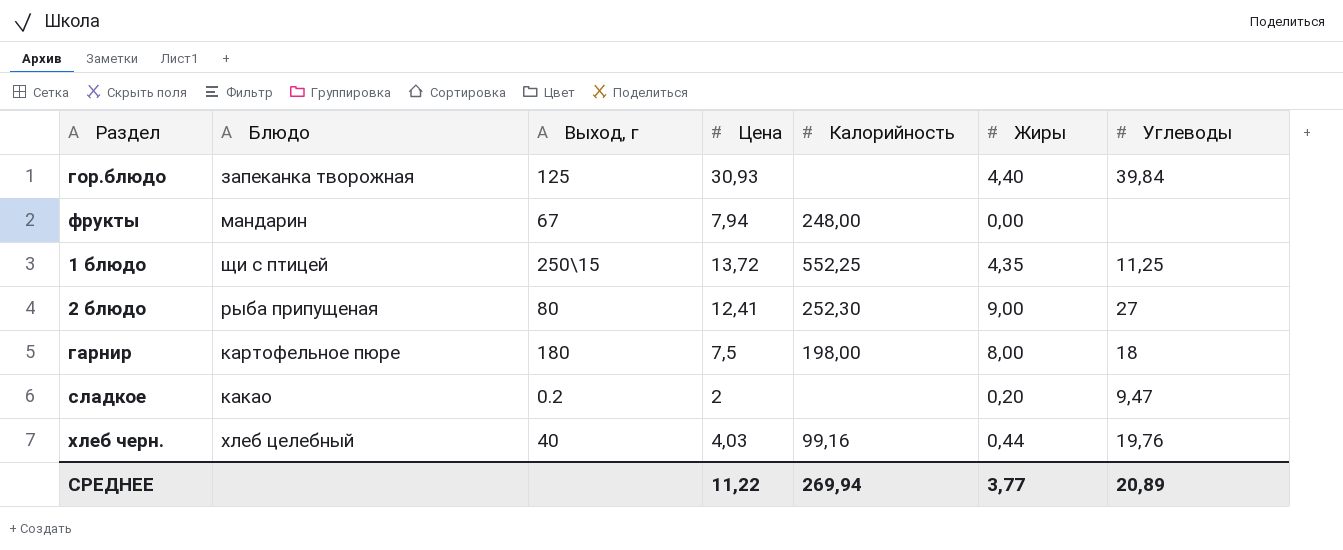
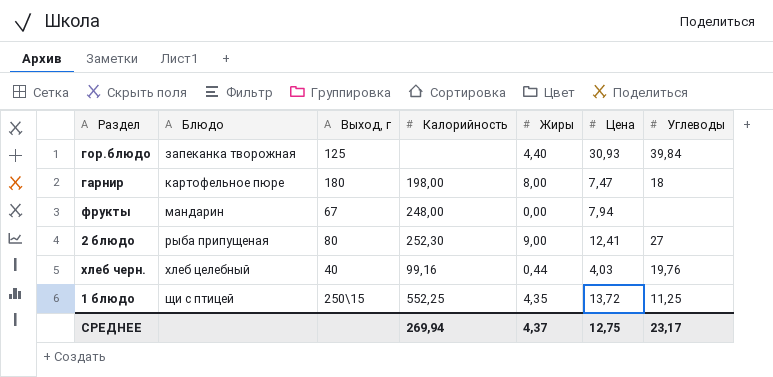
row order: none -> Блюдо ascending
column Цена | position: 4 -> 6
row сладкое: какао | 0.2 | 2 | none | 0,20 | 9,47 -> none
гарнир | Цена: 7,5 -> 7,47
СРЕДНЕЕ | Жиры: 3,77 -> 4,37
СРЕДНЕЕ | Цена: 11,22 -> 12,75
СРЕДНЕЕ | Углеводы: 20,89 -> 23,17

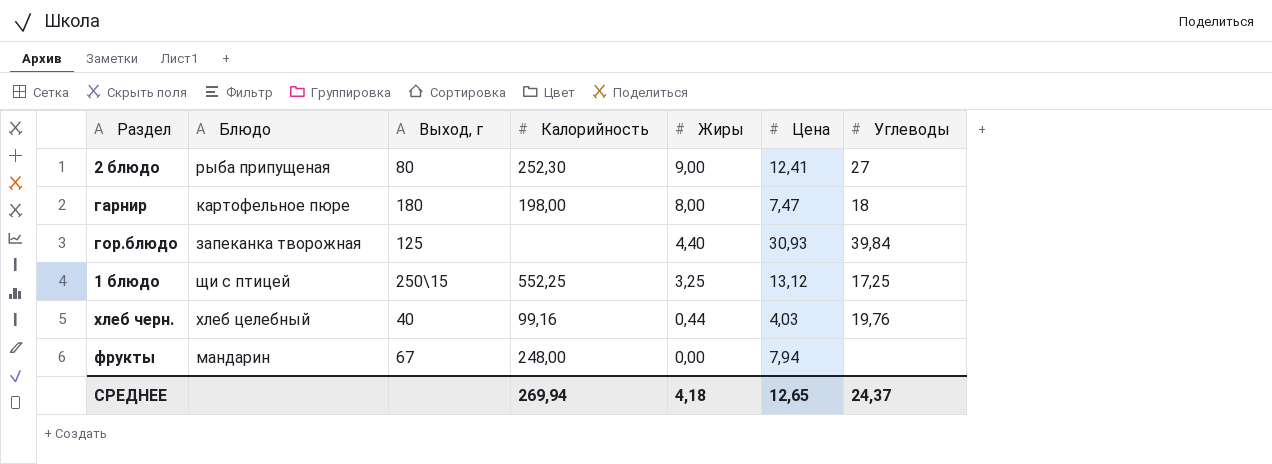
row order: Блюдо ascending -> Жиры descending
1 блюдо | Жиры: 4,35 -> 3,25
1 блюдо | Цена: 13,72 -> 13,12
1 блюдо | Углеводы: 11,25 -> 17,25
СРЕДНЕЕ | Жиры: 4,37 -> 4,18
СРЕДНЕЕ | Цена: 12,75 -> 12,65
СРЕДНЕЕ | Углеводы: 23,17 -> 24,37

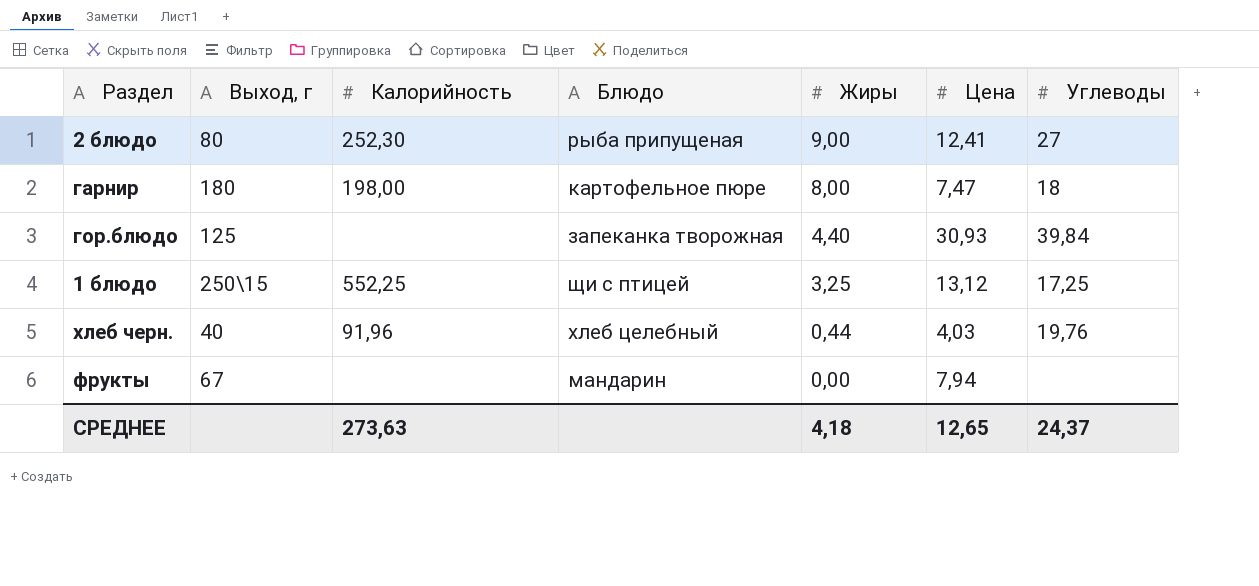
column Блюдо | position: 2 -> 4
хлеб черн. | Калорийность: 99,16 -> 91,96
фрукты | Калорийность: 248,00 -> none
СРЕДНЕЕ | Калорийность: 269,94 -> 273,63

